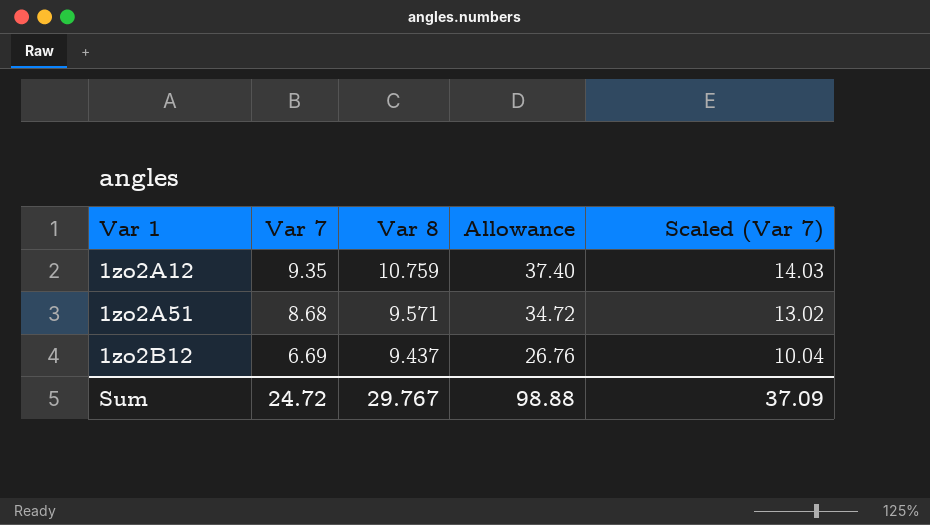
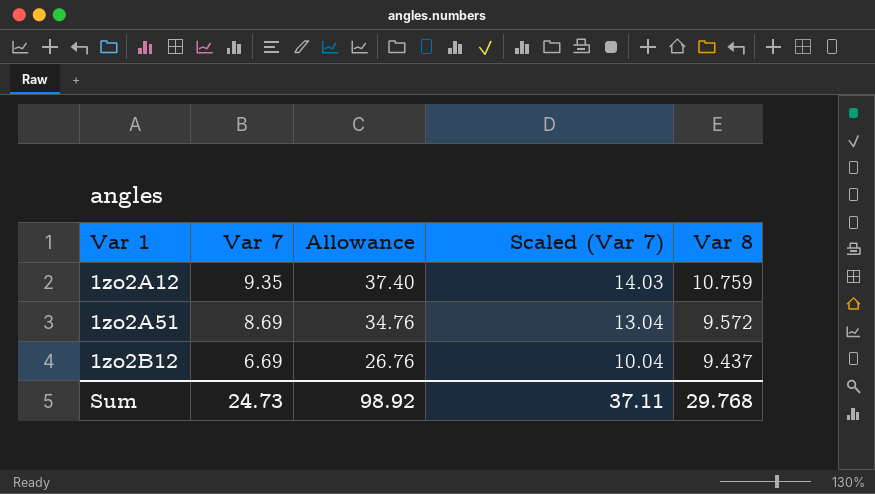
column Var 8 | position: 3 -> 5
1zo2A51 | Var 7: 8.68 -> 8.69
1zo2A51 | Allowance: 34.72 -> 34.76
1zo2A51 | Scaled (Var 7): 13.02 -> 13.04
1zo2A51 | Var 8: 9.571 -> 9.572
Sum | Var 7: 24.72 -> 24.73
Sum | Allowance: 98.88 -> 98.92
Sum | Scaled (Var 7): 37.09 -> 37.11
Sum | Var 8: 29.767 -> 29.768

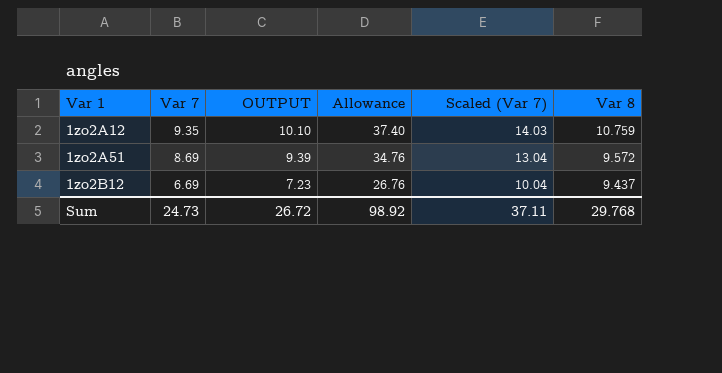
column OUTPUT | formula: none -> [Var 7] * 1.08

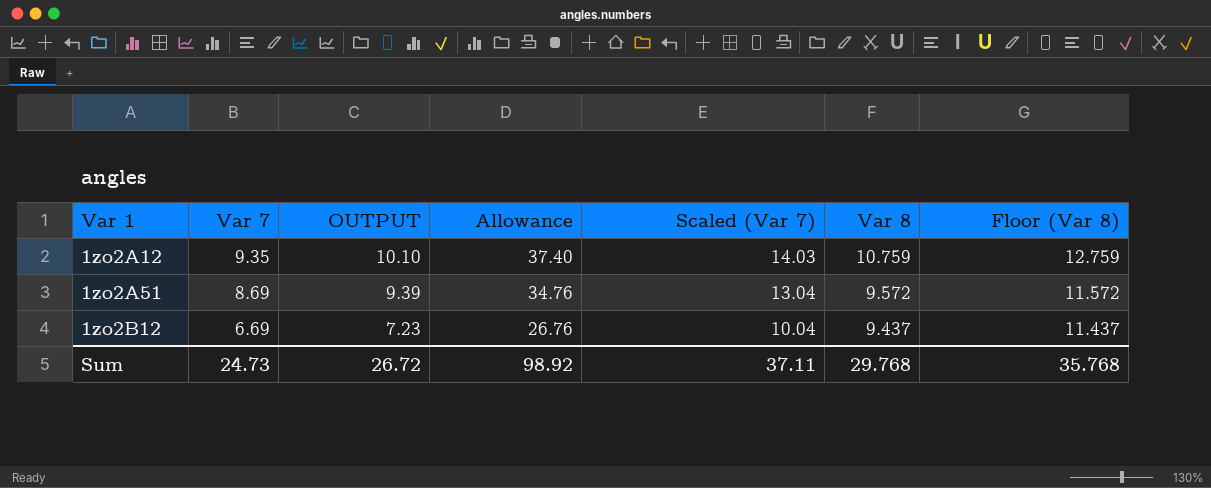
column Floor (Var 8) | formula: none -> [Var 8] + 2

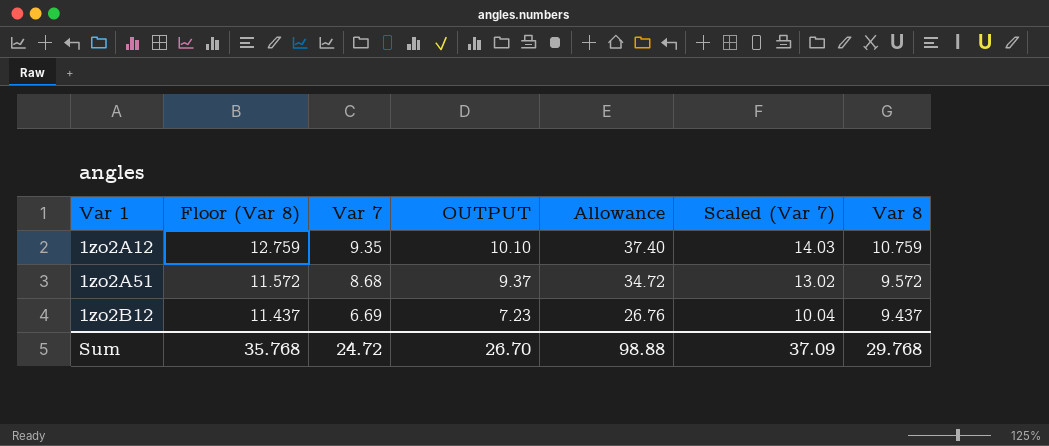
column Floor (Var 8) | position: 7 -> 2
1zo2A51 | Var 7: 8.69 -> 8.68
1zo2A51 | OUTPUT: 9.39 -> 9.37
1zo2A51 | Allowance: 34.76 -> 34.72
1zo2A51 | Scaled (Var 7): 13.04 -> 13.02
Sum | Var 7: 24.73 -> 24.72
Sum | OUTPUT: 26.72 -> 26.70
Sum | Allowance: 98.92 -> 98.88
Sum | Scaled (Var 7): 37.11 -> 37.09

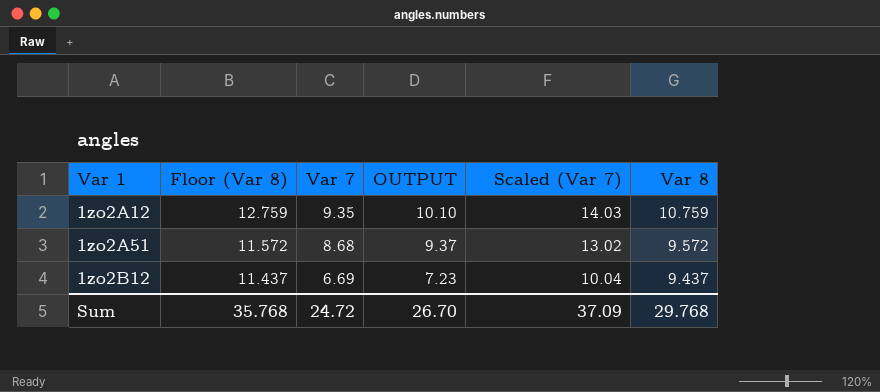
column Allowance | formula: [Var 7] * 4 -> none

